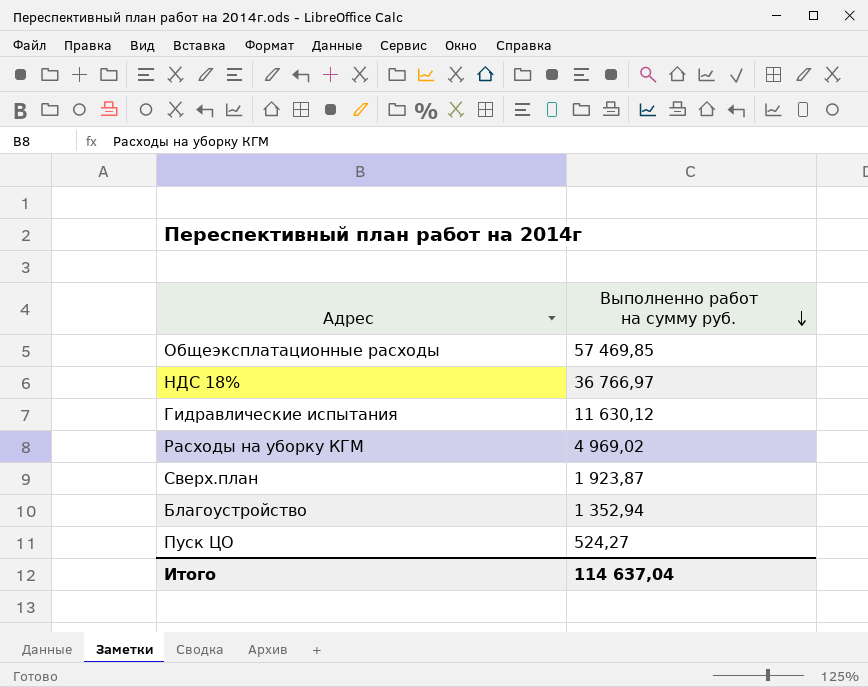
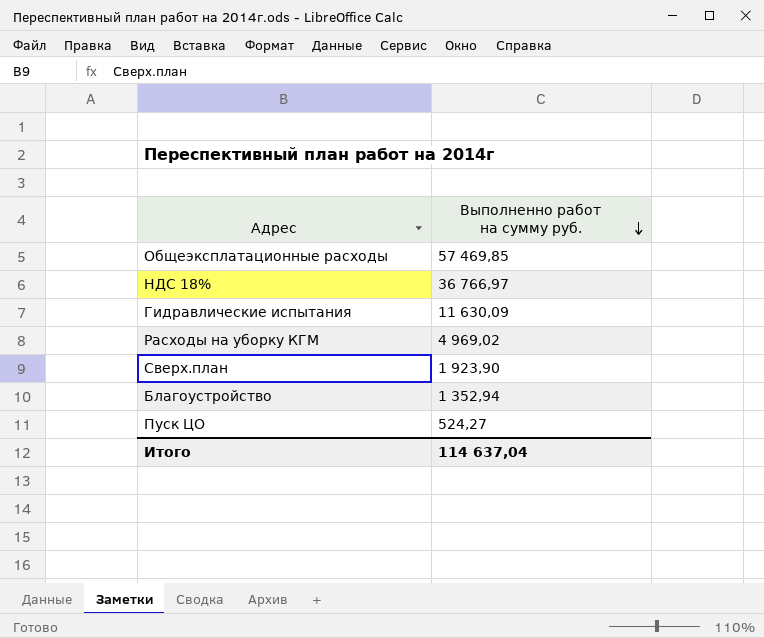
Гидравлические испытания | Выполненно работ на сумму руб.: 11 630,12 -> 11 630,09
Сверх.план | Выполненно работ на сумму руб.: 1 923,87 -> 1 923,90

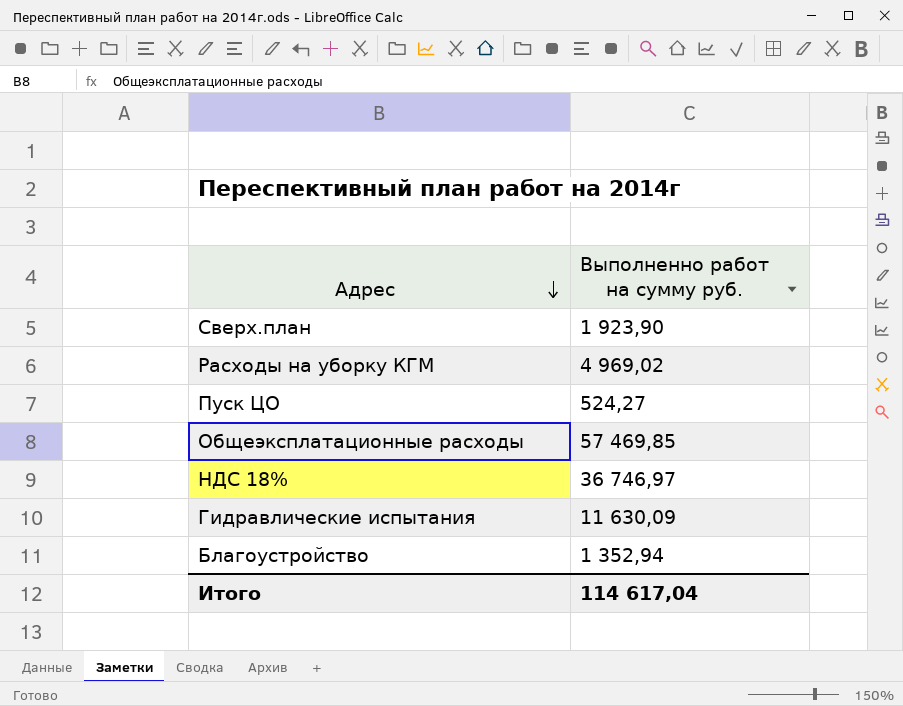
row order: Выполненно работ на сумму руб. descending -> Адрес descending
НДС 18% | Выполненно работ на сумму руб.: 36 766,97 -> 36 746,97
Итого | Выполненно работ на сумму руб.: 114 637,04 -> 114 617,04

